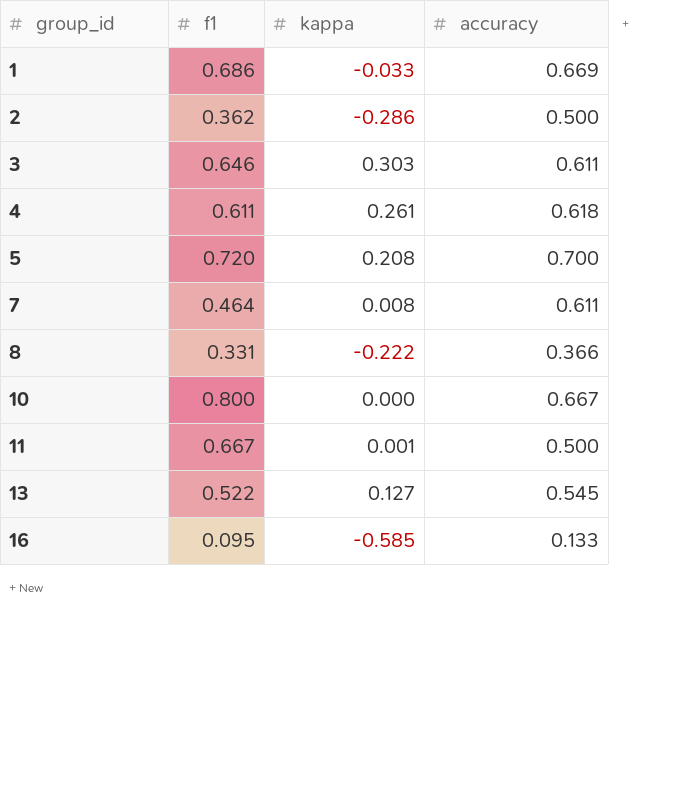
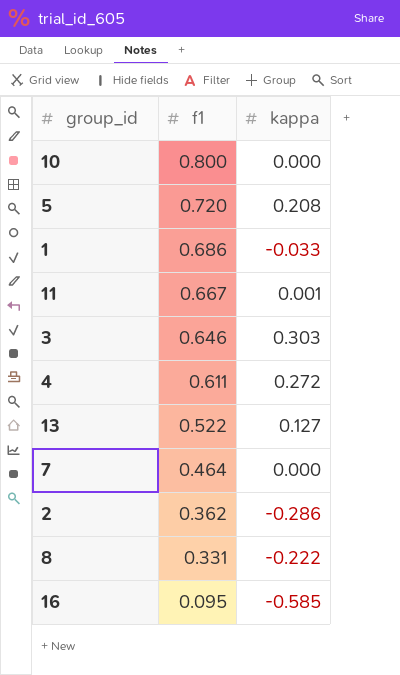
row order: group_id ascending -> f1 descending
column accuracy | position: 4 -> none
4 | kappa: 0.261 -> 0.272
7 | kappa: 0.008 -> 0.000

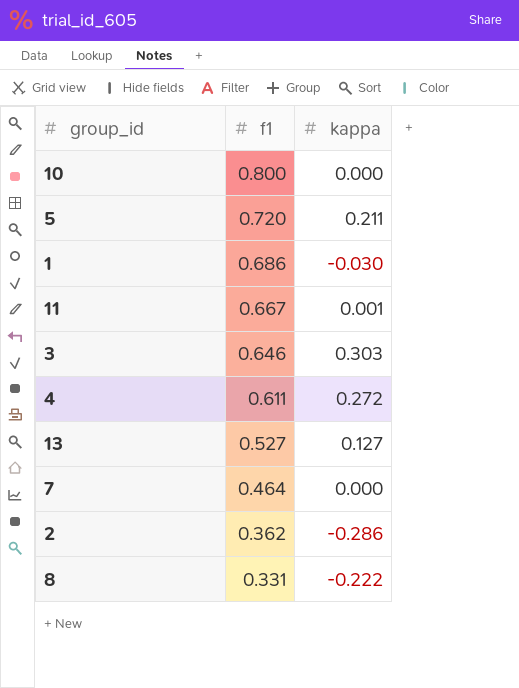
row 16: 0.095 | -0.585 -> none
5 | kappa: 0.208 -> 0.211
1 | kappa: -0.033 -> -0.030
13 | f1: 0.522 -> 0.527

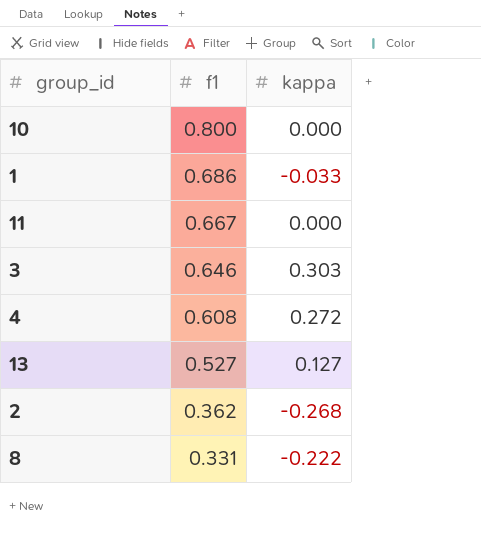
row 5: 0.720 | 0.211 -> none
row 7: 0.464 | 0.000 -> none
1 | kappa: -0.030 -> -0.033
11 | kappa: 0.001 -> 0.000
4 | f1: 0.611 -> 0.608
2 | kappa: -0.286 -> -0.268

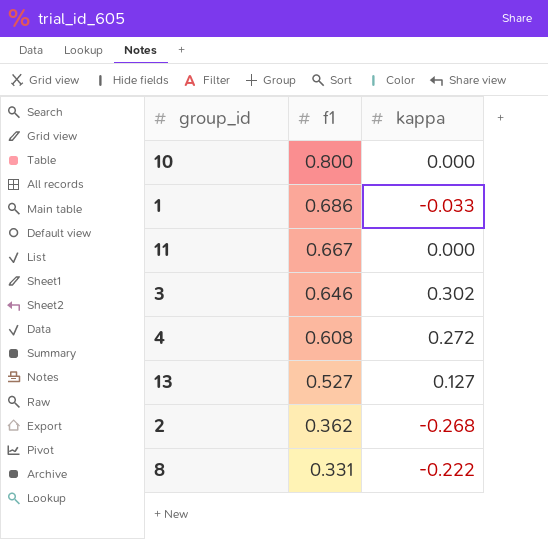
3 | kappa: 0.303 -> 0.302

